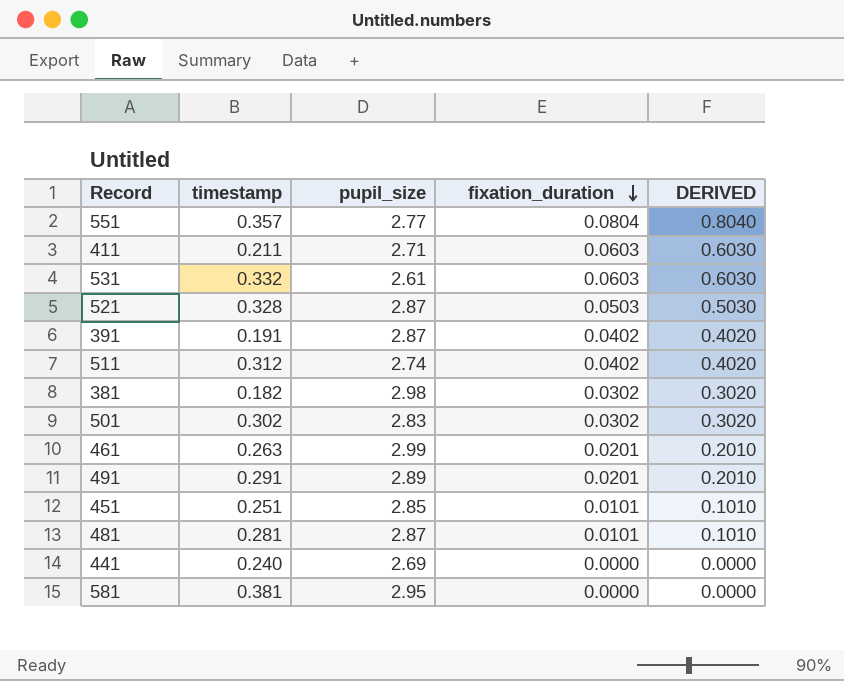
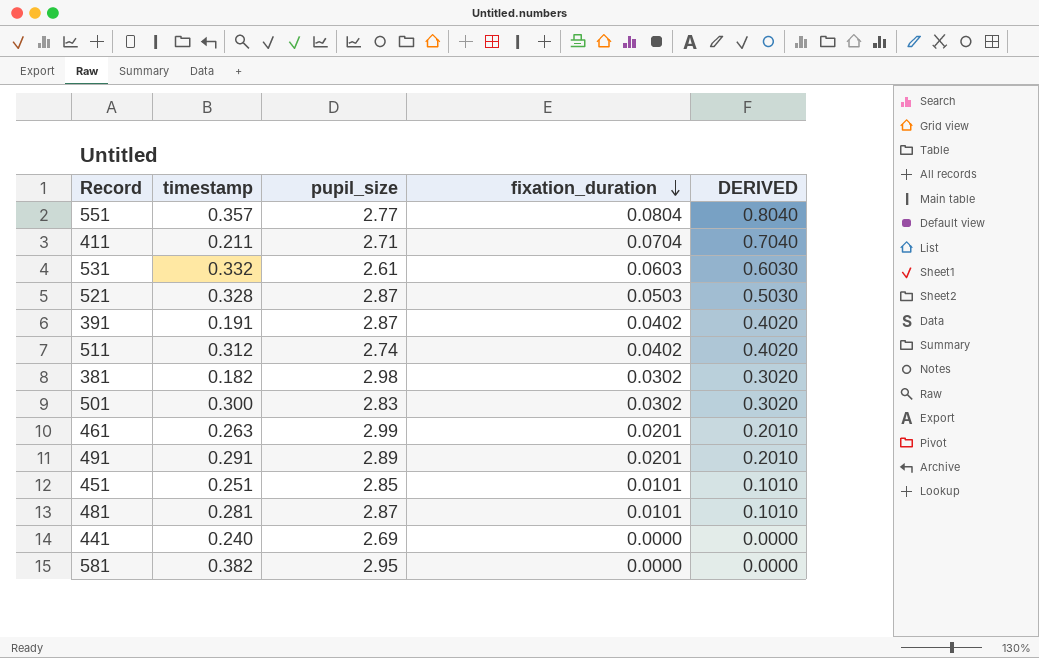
411 | fixation_duration: 0.0603 -> 0.0704
411 | DERIVED: 0.6030 -> 0.7040
501 | timestamp: 0.302 -> 0.300
581 | timestamp: 0.381 -> 0.382

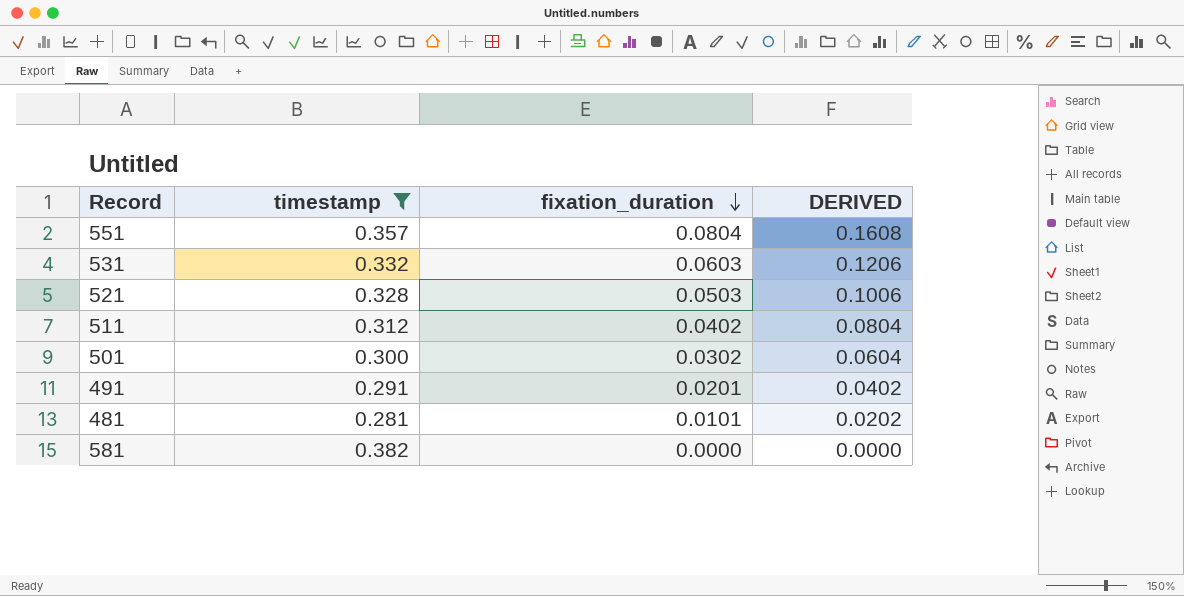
filter: none -> timestamp >= 0.281
column pupil_size | position: 3 -> none
column DERIVED | formula: [fixation_duration] * 10 -> [fixation_duration] * 2

